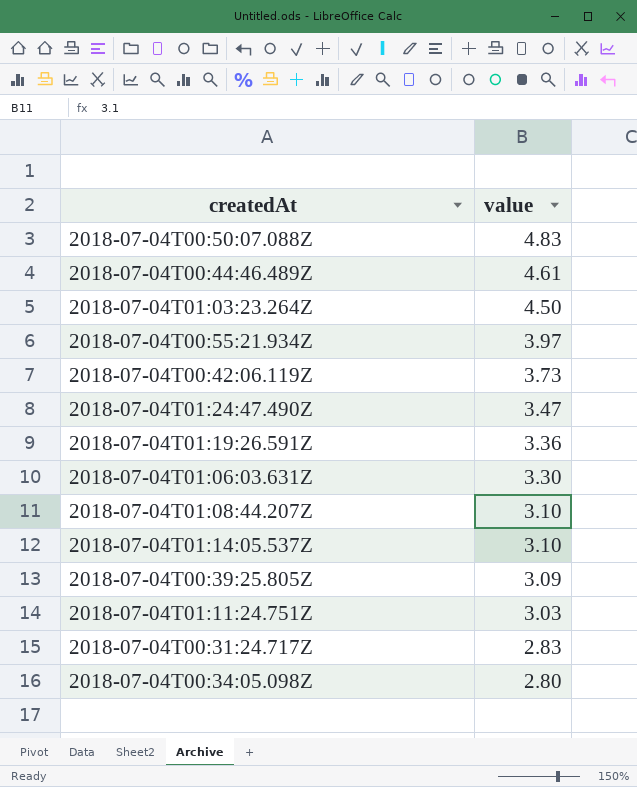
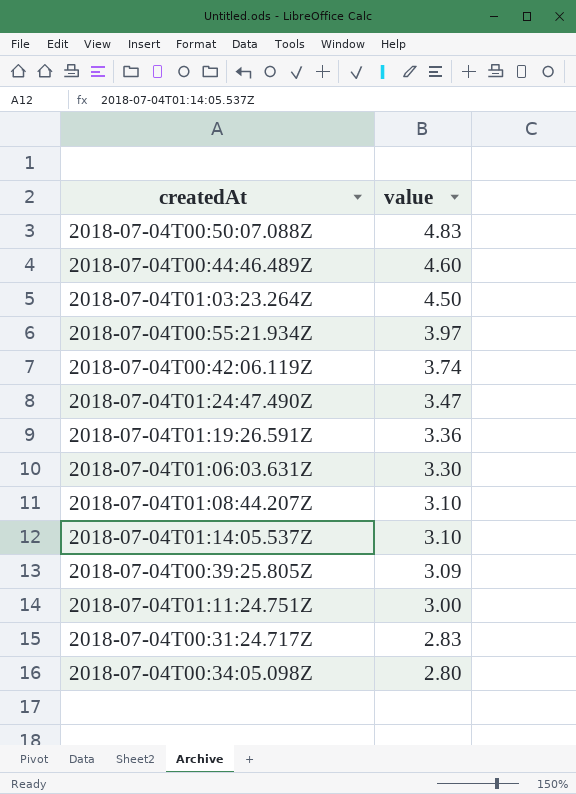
2018-07-04T00:44:46.489Z | value: 4.61 -> 4.60
2018-07-04T00:42:06.119Z | value: 3.73 -> 3.74
2018-07-04T01:11:24.751Z | value: 3.03 -> 3.00

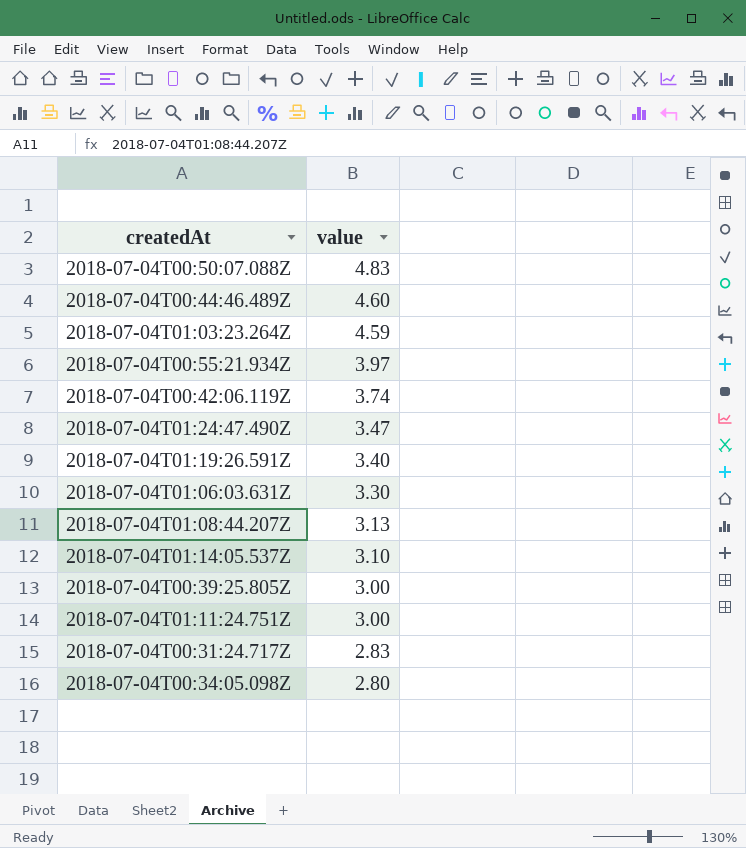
2018-07-04T01:03:23.264Z | value: 4.50 -> 4.59
2018-07-04T01:19:26.591Z | value: 3.36 -> 3.40
2018-07-04T01:08:44.207Z | value: 3.10 -> 3.13
2018-07-04T00:39:25.805Z | value: 3.09 -> 3.00

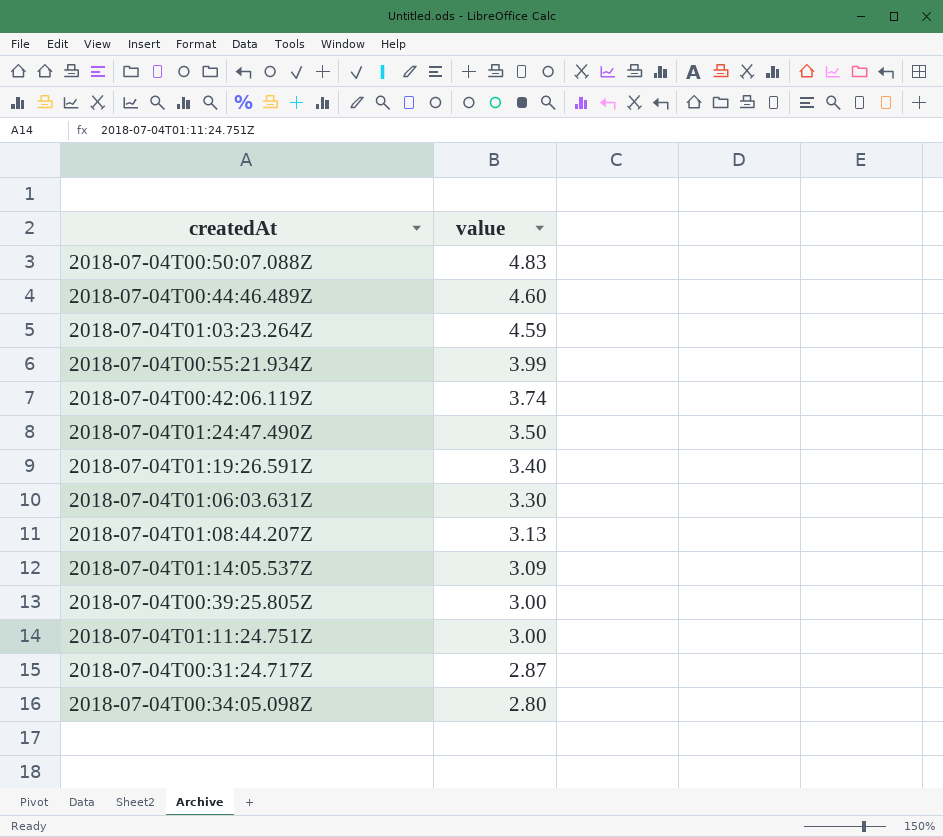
2018-07-04T00:55:21.934Z | value: 3.97 -> 3.99
2018-07-04T01:24:47.490Z | value: 3.47 -> 3.50
2018-07-04T01:14:05.537Z | value: 3.10 -> 3.09
2018-07-04T00:31:24.717Z | value: 2.83 -> 2.87

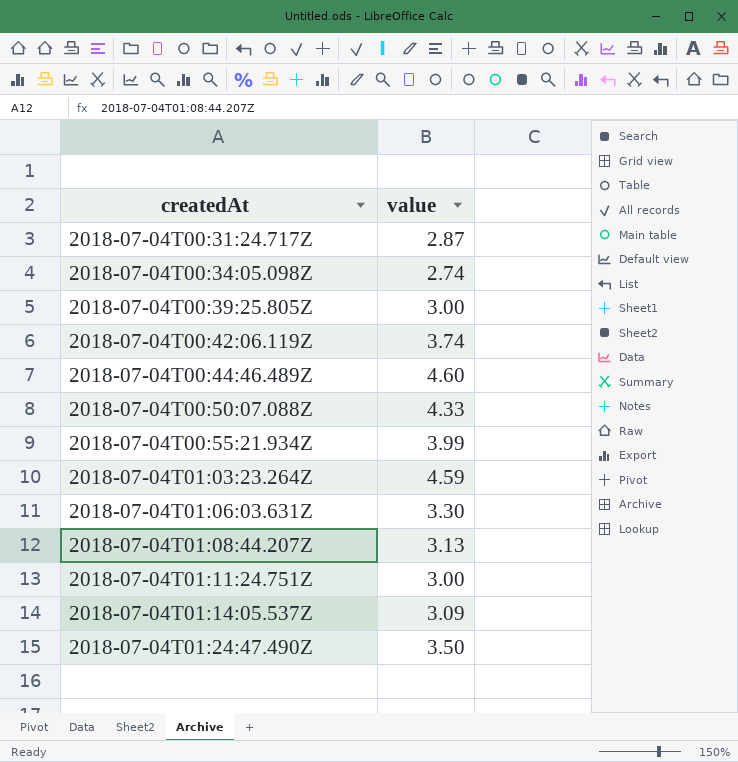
row order: value descending -> createdAt ascending
row 2018-07-04T01:19:26.591Z: 3.40 -> none
2018-07-04T00:34:05.098Z | value: 2.80 -> 2.74
2018-07-04T00:50:07.088Z | value: 4.83 -> 4.33

